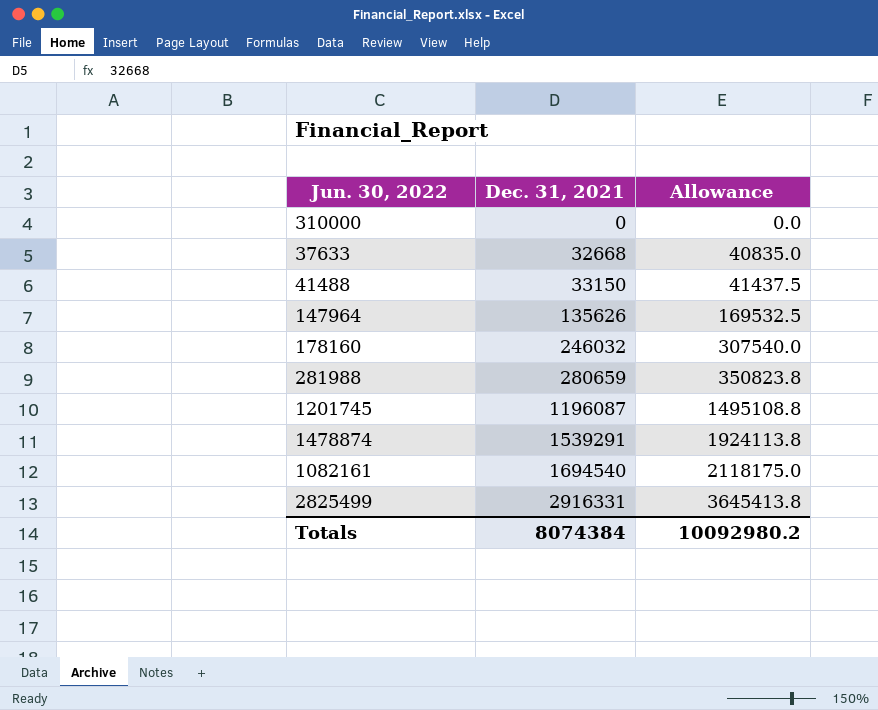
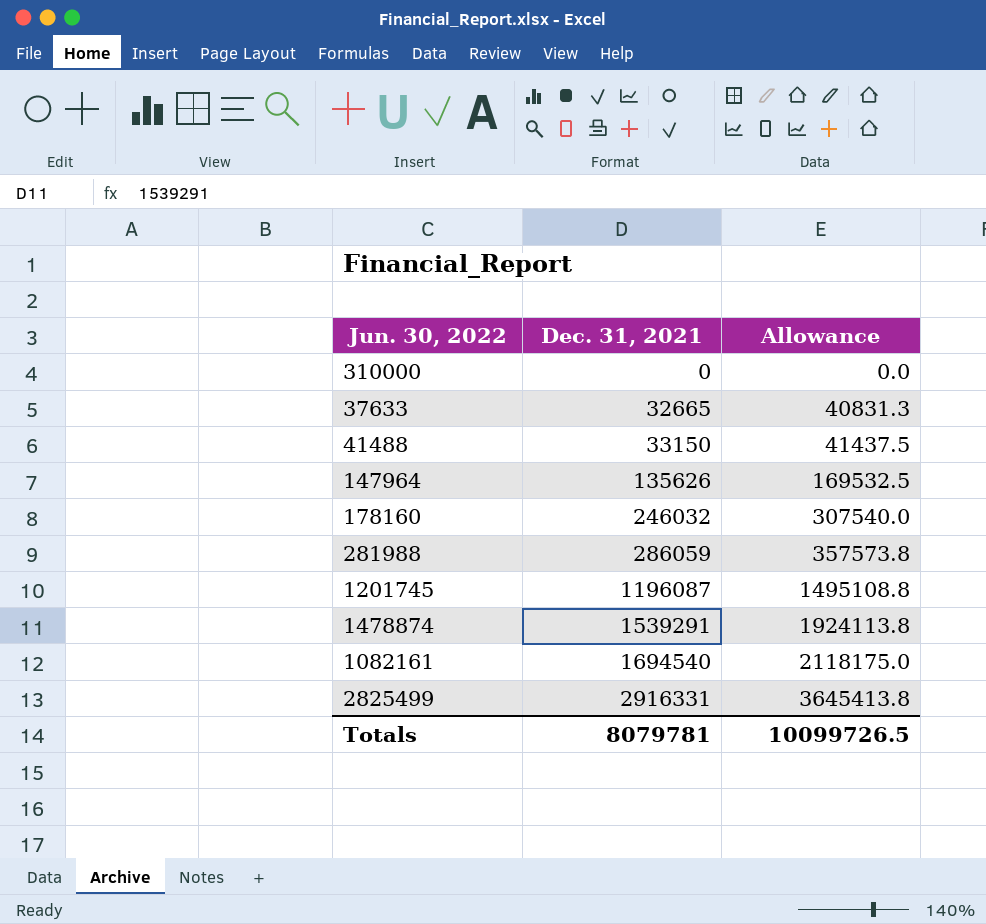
37633 | Dec. 31, 2021: 32668 -> 32665
37633 | Allowance: 40835.0 -> 40831.3
281988 | Dec. 31, 2021: 280659 -> 286059
281988 | Allowance: 350823.8 -> 357573.8
Totals | Dec. 31, 2021: 8074384 -> 8079781
Totals | Allowance: 10092980.2 -> 10099726.5

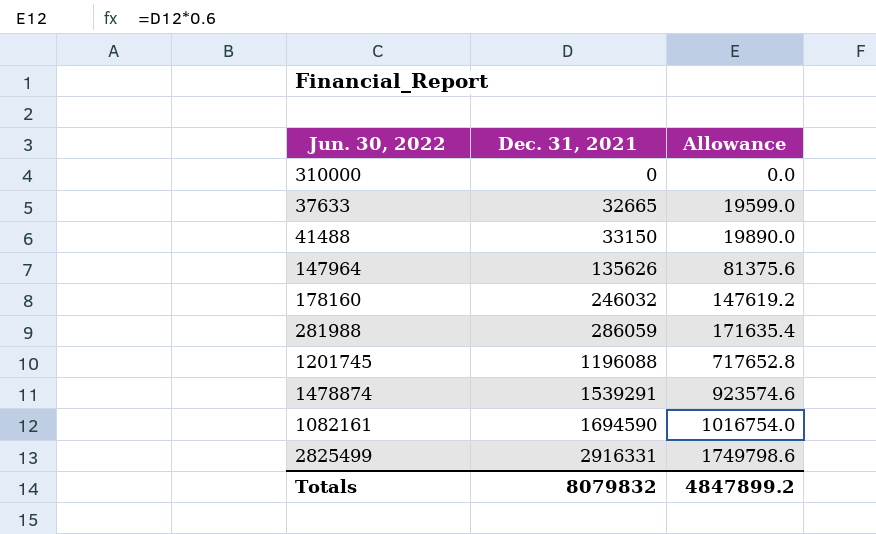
column Allowance | formula: [Dec. 31, 2021] * 1.25 -> [Dec. 31, 2021] * 0.6
1201745 | Dec. 31, 2021: 1196087 -> 1196088
1082161 | Dec. 31, 2021: 1694540 -> 1694590
Totals | Dec. 31, 2021: 8079781 -> 8079832
Totals | Allowance: 10099726.5 -> 4847899.2

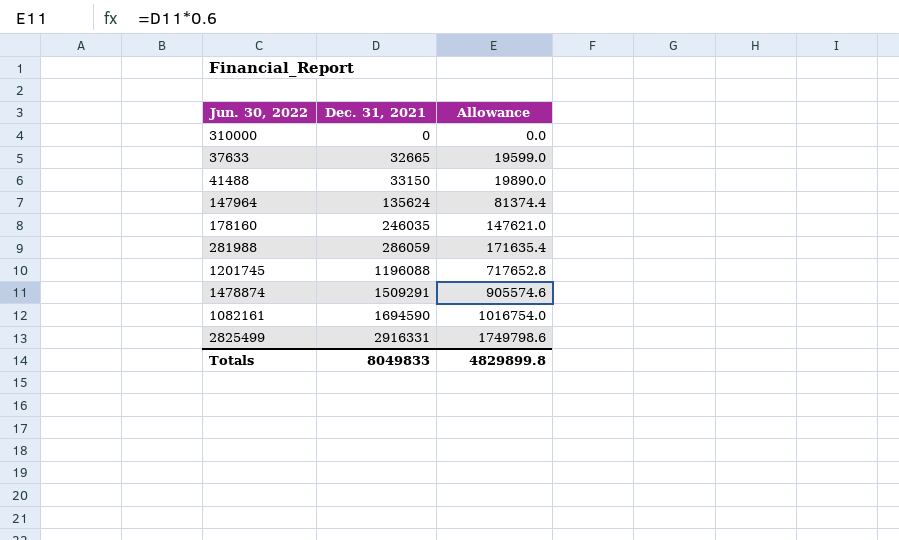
147964 | Dec. 31, 2021: 135626 -> 135624
147964 | Allowance: 81375.6 -> 81374.4
178160 | Dec. 31, 2021: 246032 -> 246035
178160 | Allowance: 147619.2 -> 147621.0
1478874 | Dec. 31, 2021: 1539291 -> 1509291
1478874 | Allowance: 923574.6 -> 905574.6
Totals | Dec. 31, 2021: 8079832 -> 8049833
Totals | Allowance: 4847899.2 -> 4829899.8

